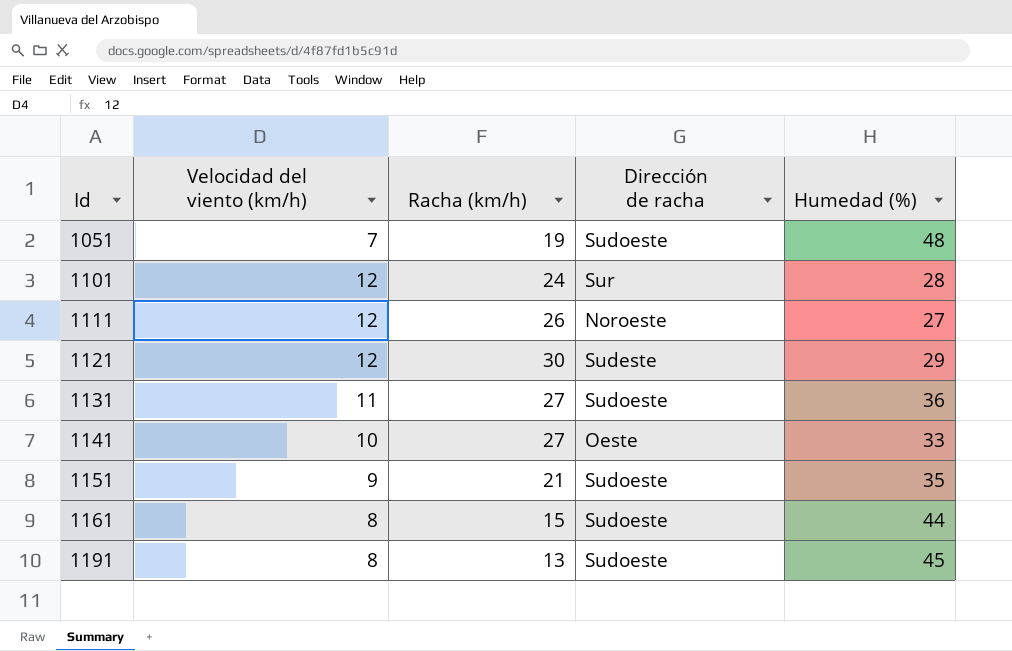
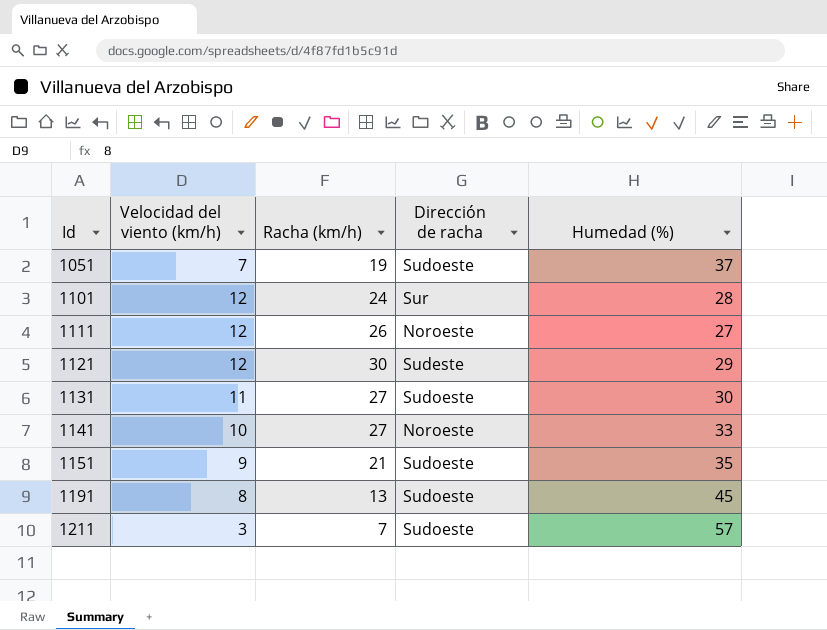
row 1161: 8 | 15 | Sudoeste | 44 -> none
1051 | Humedad (%): 48 -> 37
1131 | Humedad (%): 36 -> 30
1141 | Dirección de racha: Oeste -> Noroeste
row 1211: none -> 3 | 7 | Sudoeste | 57

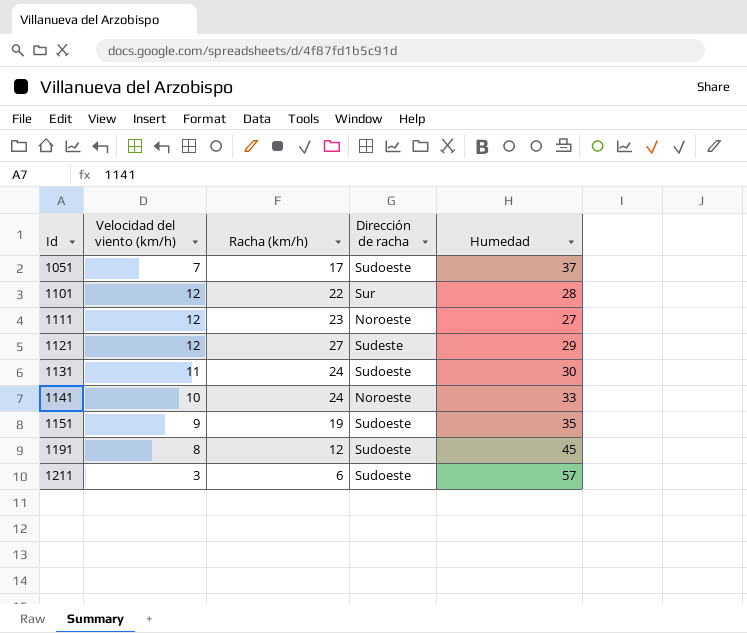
column name: Humedad (%) -> Humedad
1051 | Racha (km/h): 19 -> 17
1101 | Racha (km/h): 24 -> 22
1111 | Racha (km/h): 26 -> 23
1121 | Racha (km/h): 30 -> 27
1131 | Racha (km/h): 27 -> 24
1141 | Racha (km/h): 27 -> 24
1151 | Racha (km/h): 21 -> 19
1191 | Racha (km/h): 13 -> 12
1211 | Racha (km/h): 7 -> 6

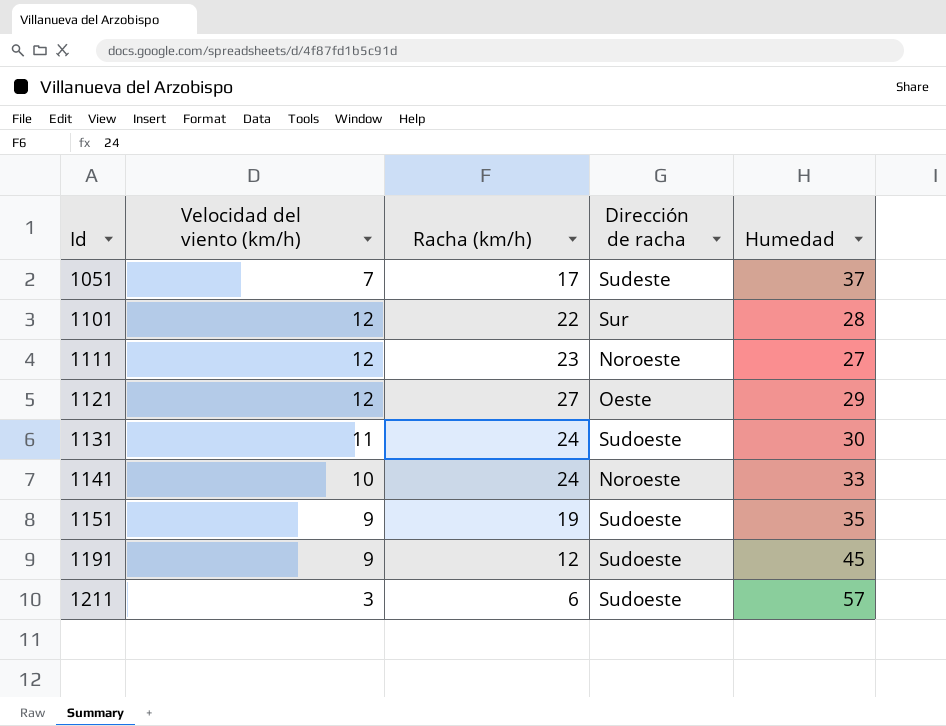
1051 | Dirección de racha: Sudoeste -> Sudeste
1121 | Dirección de racha: Sudeste -> Oeste
1191 | Velocidad del viento (km/h): 8 -> 9

